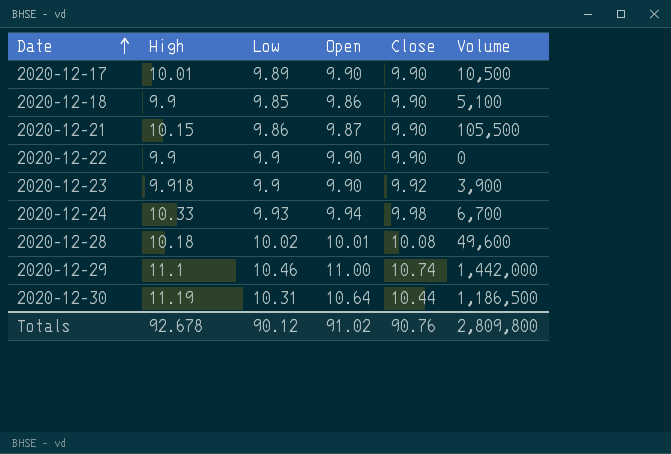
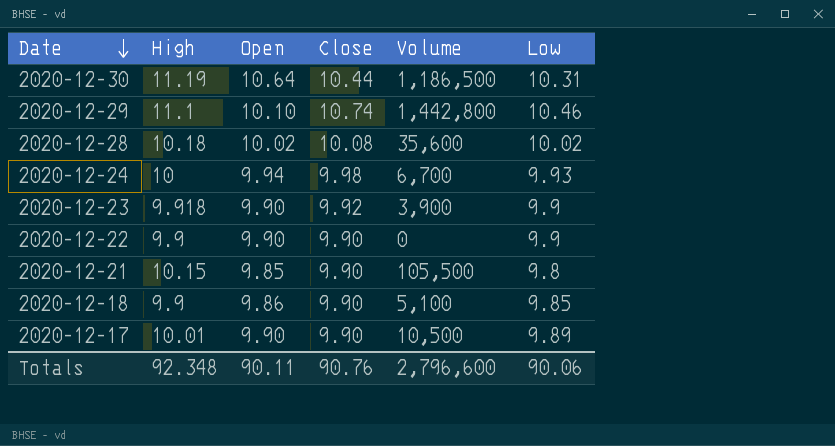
row order: Date ascending -> Date descending
column Low | position: 3 -> 6
2020-12-29 | Open: 11.00 -> 10.10
2020-12-29 | Volume: 1,442,000 -> 1,442,800
2020-12-28 | Open: 10.01 -> 10.02
2020-12-28 | Volume: 49,600 -> 35,600
2020-12-24 | High: 10.33 -> 10
2020-12-21 | Open: 9.87 -> 9.85
2020-12-21 | Low: 9.86 -> 9.8
Totals | High: 92.678 -> 92.348
Totals | Open: 91.02 -> 90.11
Totals | Volume: 2,809,800 -> 2,796,600
Totals | Low: 90.12 -> 90.06

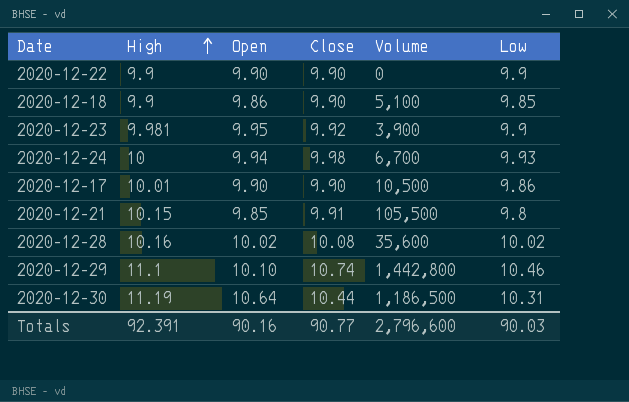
row order: Date descending -> High ascending
2020-12-23 | High: 9.918 -> 9.981
2020-12-23 | Open: 9.90 -> 9.95
2020-12-17 | Low: 9.89 -> 9.86
2020-12-21 | Close: 9.90 -> 9.91
2020-12-28 | High: 10.18 -> 10.16
Totals | High: 92.348 -> 92.391
Totals | Open: 90.11 -> 90.16
Totals | Close: 90.76 -> 90.77
Totals | Low: 90.06 -> 90.03

